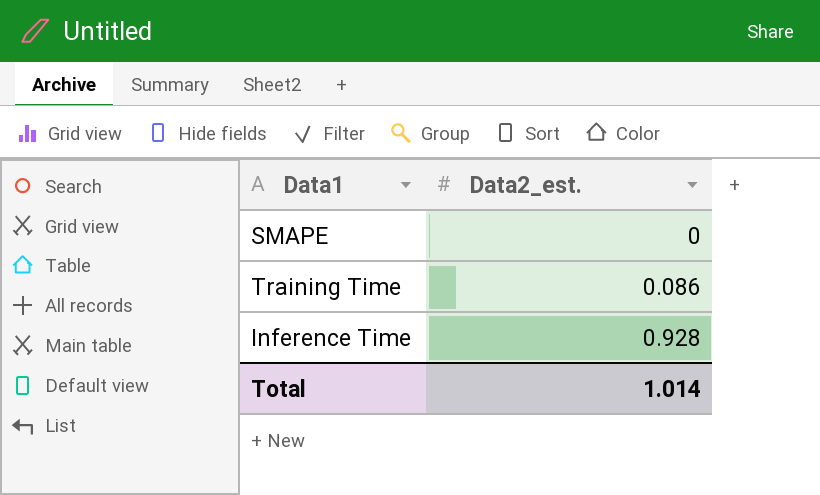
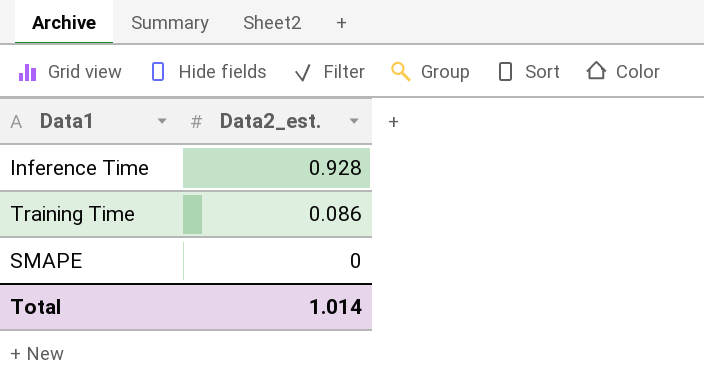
row order: Data2_est. ascending -> Data2_est. descending

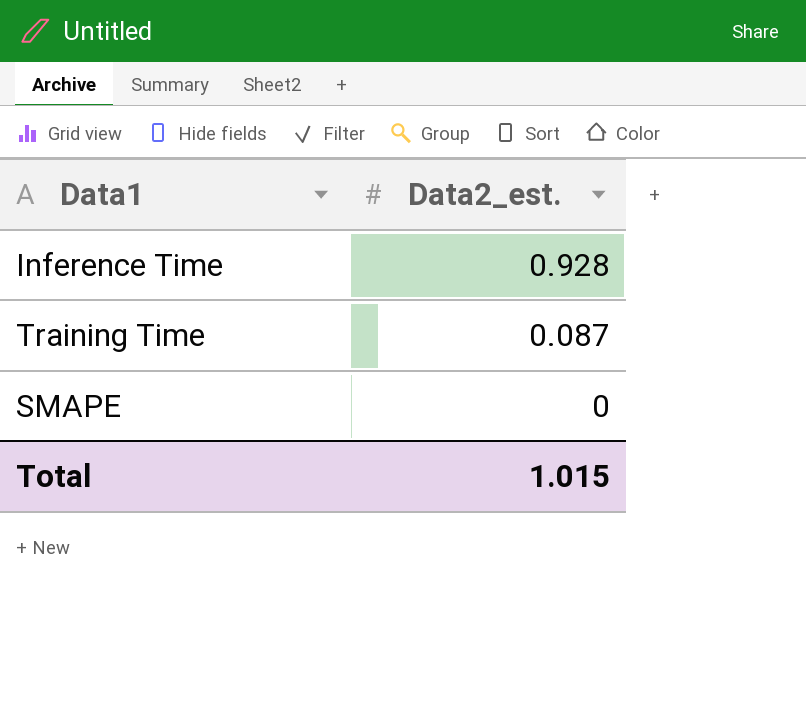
Training Time | Data2_est.: 0.086 -> 0.087
Total | Data2_est.: 1.014 -> 1.015

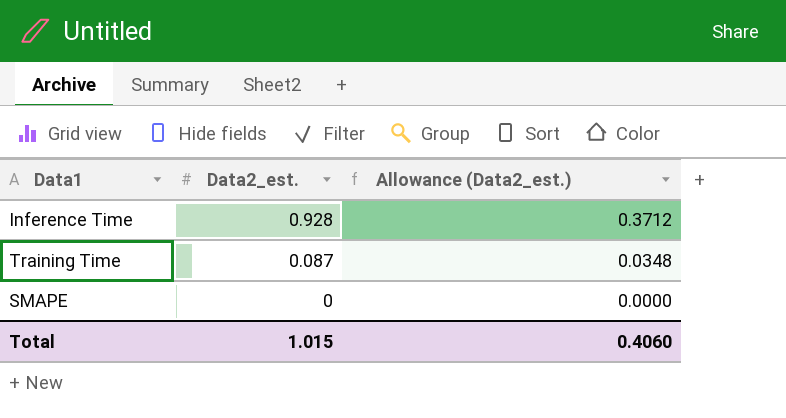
column Allowance (Data2_est.) | formula: none -> [Data2_est.] * 0.4

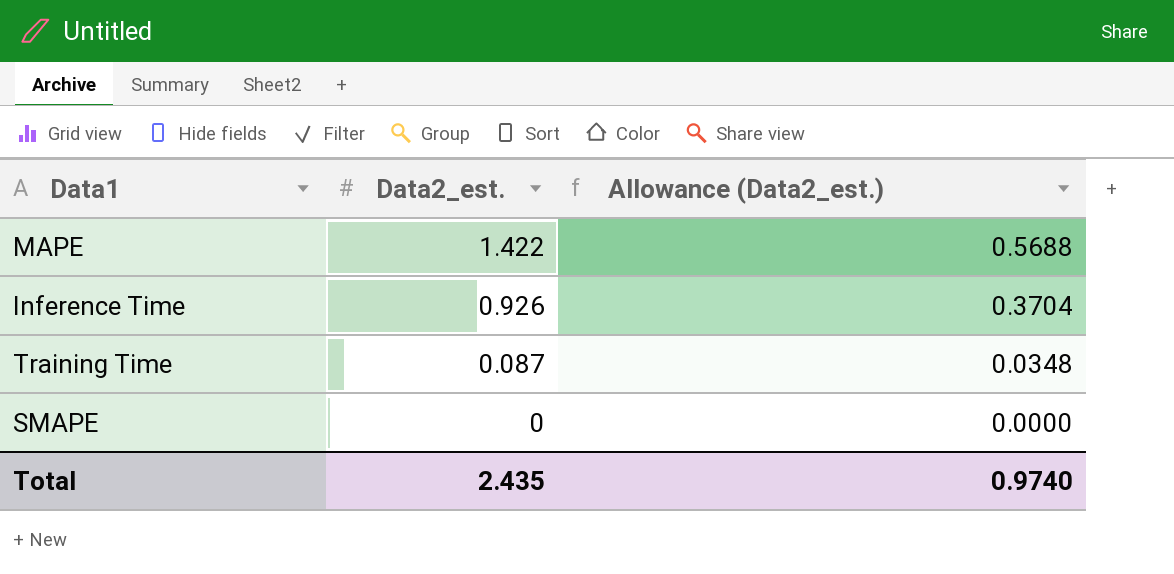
row MAPE: none -> 1.422 | 0.5688
Inference Time | Data2_est.: 0.928 -> 0.926
Inference Time | Allowance (Data2_est.): 0.3712 -> 0.3704
Total | Data2_est.: 1.015 -> 2.435
Total | Allowance (Data2_est.): 0.4060 -> 0.9740

